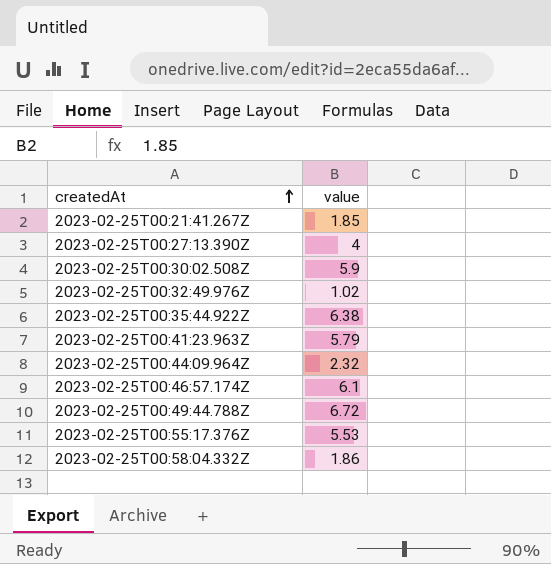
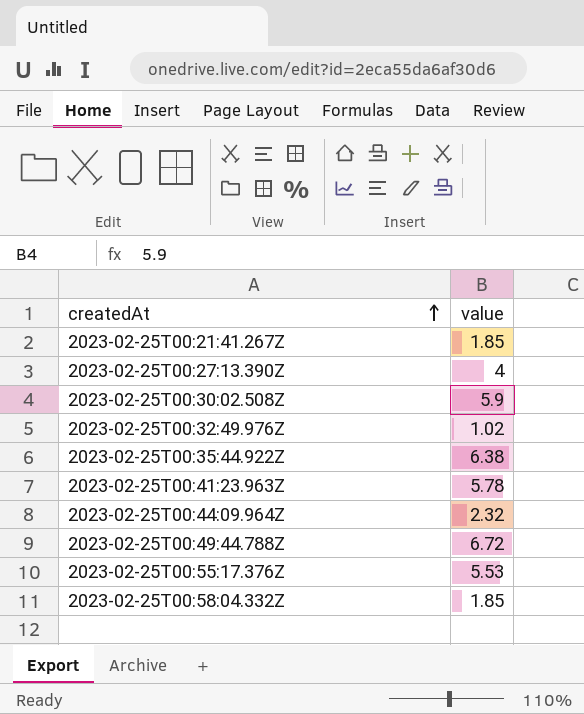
row 2023-02-25T00:46:57.174Z: 6.1 -> none
2023-02-25T00:41:23.963Z | value: 5.79 -> 5.78
2023-02-25T00:58:04.332Z | value: 1.86 -> 1.85

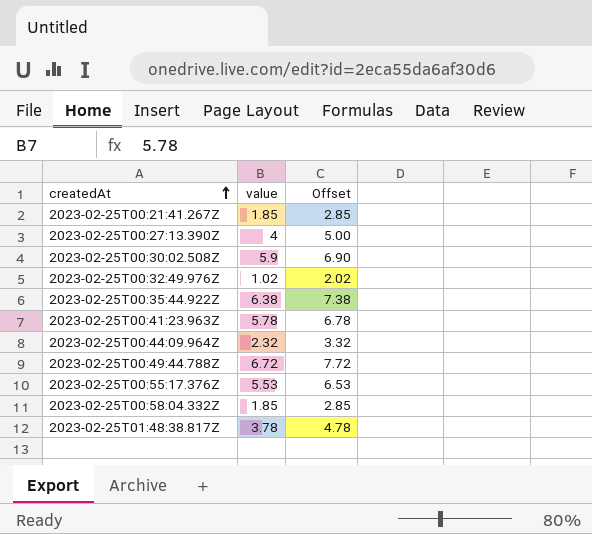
column Offset | formula: none -> [value] + 1
row 2023-02-25T01:48:38.817Z: none -> 3.78 | 4.78

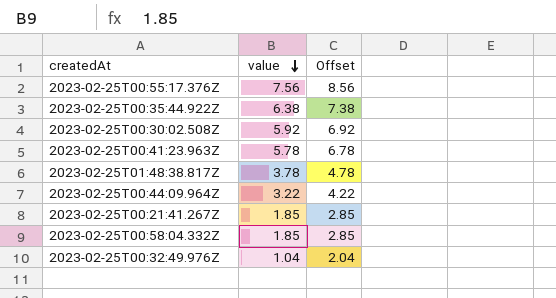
row order: createdAt ascending -> value descending
row 2023-02-25T00:27:13.390Z: 4 | 5.00 -> none
row 2023-02-25T00:49:44.788Z: 6.72 | 7.72 -> none
2023-02-25T00:55:17.376Z | value: 5.53 -> 7.56
2023-02-25T00:55:17.376Z | Offset: 6.53 -> 8.56
2023-02-25T00:30:02.508Z | value: 5.9 -> 5.92
2023-02-25T00:30:02.508Z | Offset: 6.90 -> 6.92
2023-02-25T00:44:09.964Z | value: 2.32 -> 3.22
2023-02-25T00:44:09.964Z | Offset: 3.32 -> 4.22
2023-02-25T00:32:49.976Z | value: 1.02 -> 1.04
2023-02-25T00:32:49.976Z | Offset: 2.02 -> 2.04

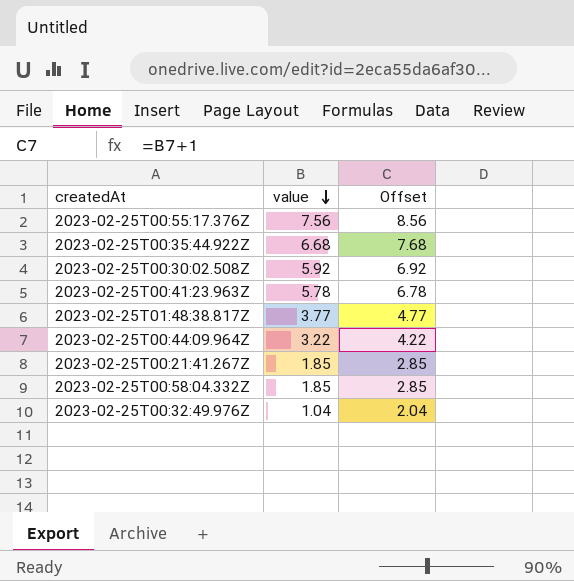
2023-02-25T00:35:44.922Z | value: 6.38 -> 6.68
2023-02-25T00:35:44.922Z | Offset: 7.38 -> 7.68
2023-02-25T01:48:38.817Z | value: 3.78 -> 3.77
2023-02-25T01:48:38.817Z | Offset: 4.78 -> 4.77

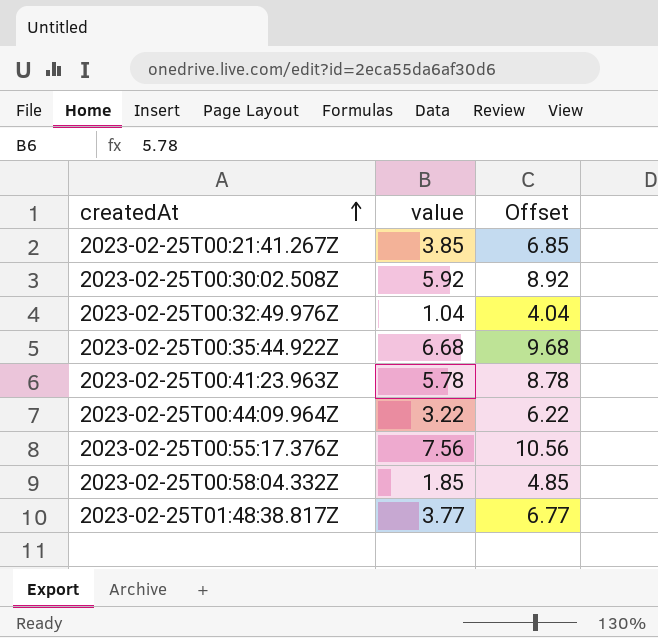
row order: value descending -> createdAt ascending
column Offset | formula: [value] + 1 -> [value] + 3
2023-02-25T00:21:41.267Z | value: 1.85 -> 3.85

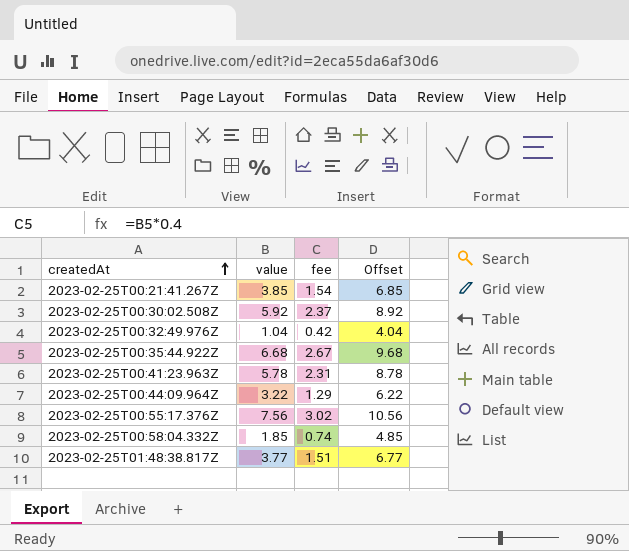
column fee | formula: none -> [value] * 0.4

